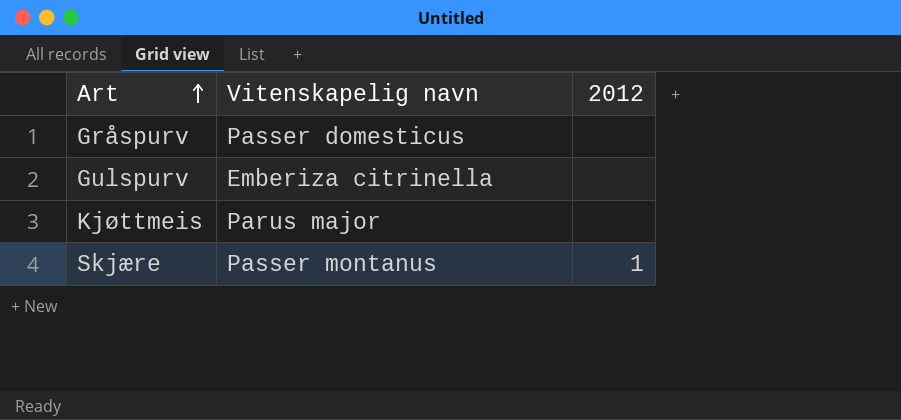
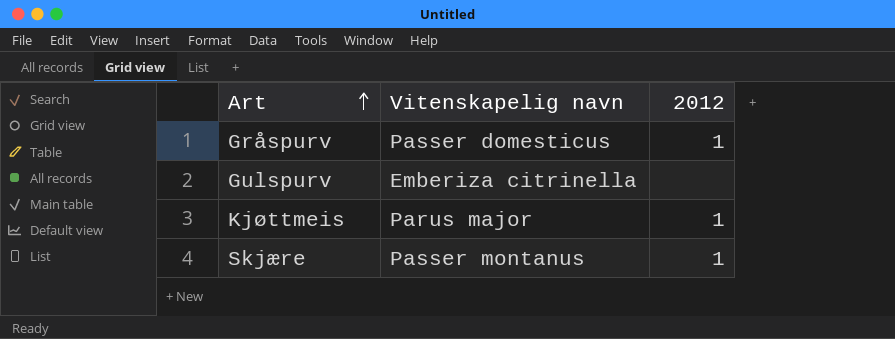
Gråspurv | 2012: none -> 1
Kjøttmeis | 2012: none -> 1

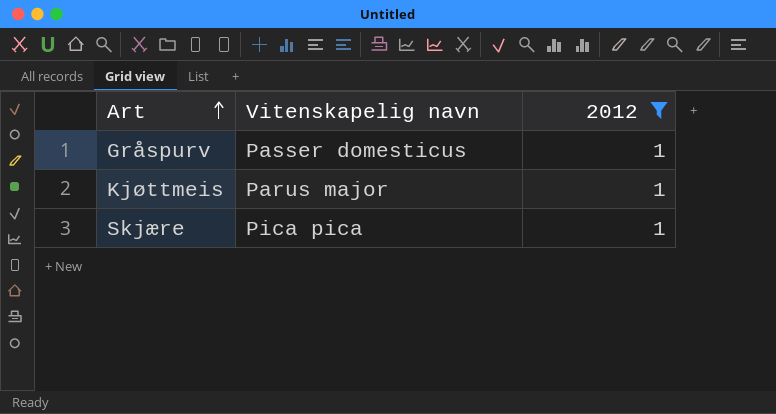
filter: none -> 2012 = 1
Skjære | Vitenskapelig navn: Passer montanus -> Pica pica

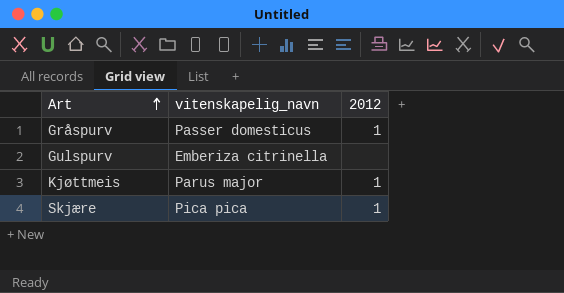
filter: 2012 = 1 -> none
column name: Vitenskapelig navn -> vitenskapelig_navn

